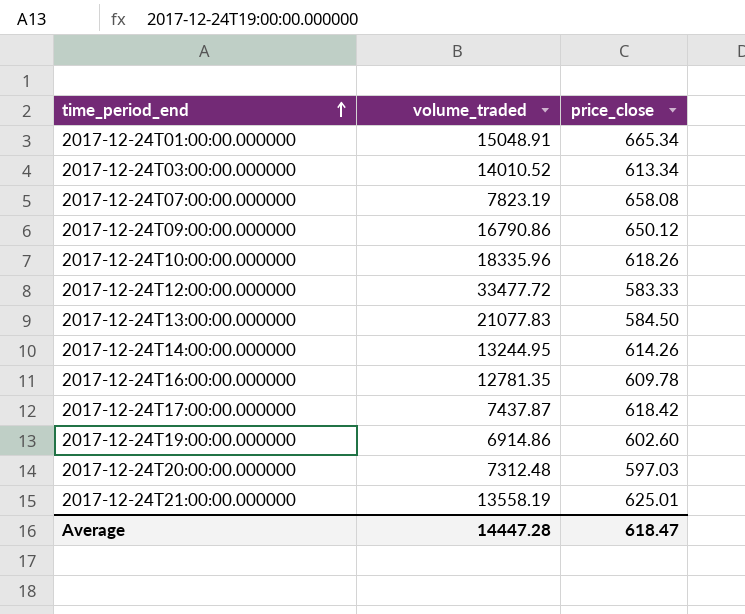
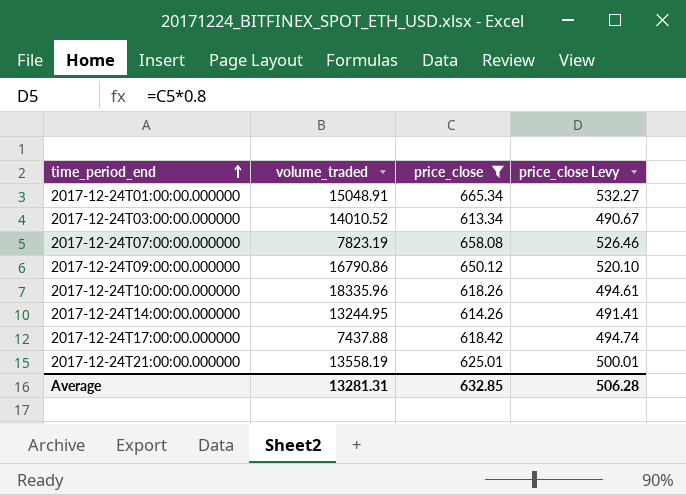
filter: none -> price_close >= 613.34
column price_close Levy | formula: none -> [price_close] * 0.8
2017-12-24T17:00:00.000000 | volume_traded: 7437.87 -> 7437.88
Average | volume_traded: 14447.28 -> 13281.31
Average | price_close: 618.47 -> 632.85

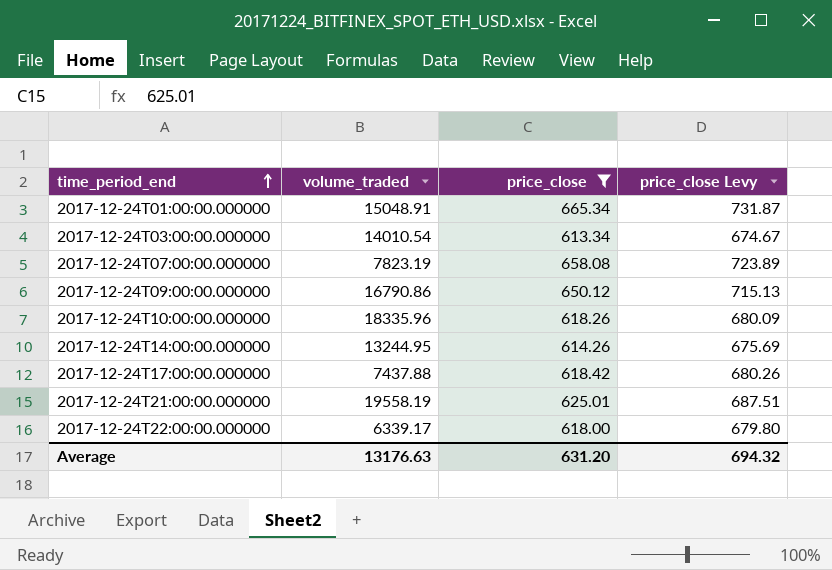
column price_close Levy | formula: [price_close] * 0.8 -> [price_close] * 1.1
2017-12-24T03:00:00.000000 | volume_traded: 14010.52 -> 14010.54
2017-12-24T21:00:00.000000 | volume_traded: 13558.19 -> 19558.19
row 2017-12-24T22:00:00.000000: none -> 6339.17 | 618.00 | 679.80
Average | volume_traded: 13281.31 -> 13176.63
Average | price_close: 632.85 -> 631.20
Average | price_close Levy: 506.28 -> 694.32

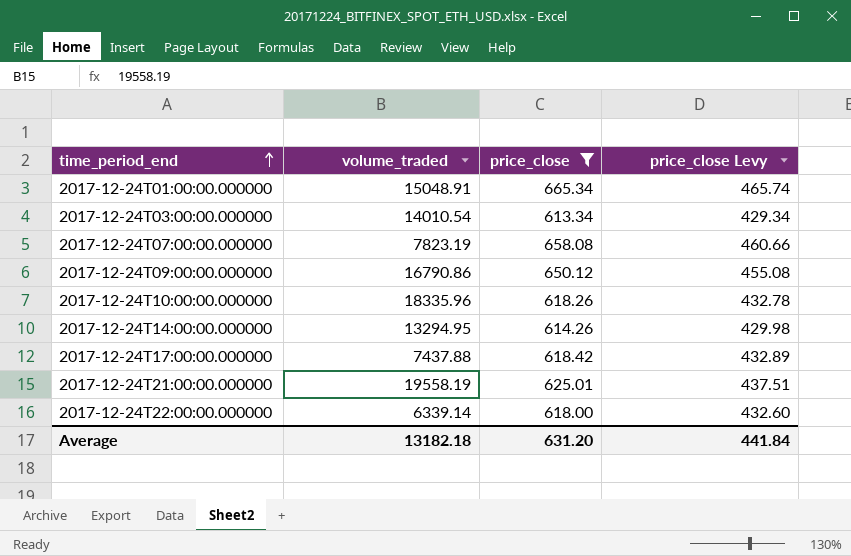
column price_close Levy | formula: [price_close] * 1.1 -> [price_close] * 0.7
2017-12-24T14:00:00.000000 | volume_traded: 13244.95 -> 13294.95
2017-12-24T22:00:00.000000 | volume_traded: 6339.17 -> 6339.14
Average | volume_traded: 13176.63 -> 13182.18
Average | price_close Levy: 694.32 -> 441.84

